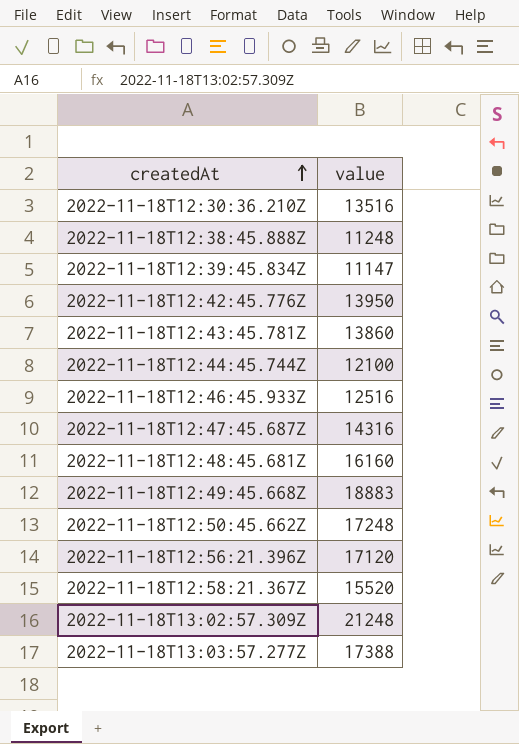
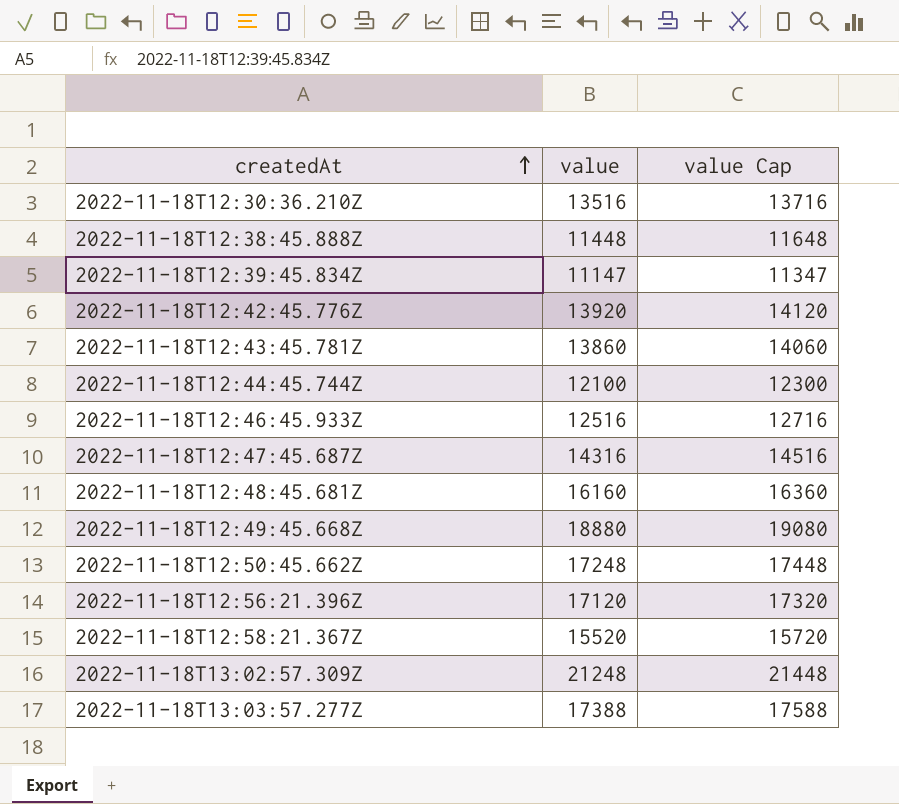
column value Cap | formula: none -> [value] + 200
2022-11-18T12:38:45.888Z | value: 11248 -> 11448
2022-11-18T12:42:45.776Z | value: 13950 -> 13920
2022-11-18T12:49:45.668Z | value: 18883 -> 18880

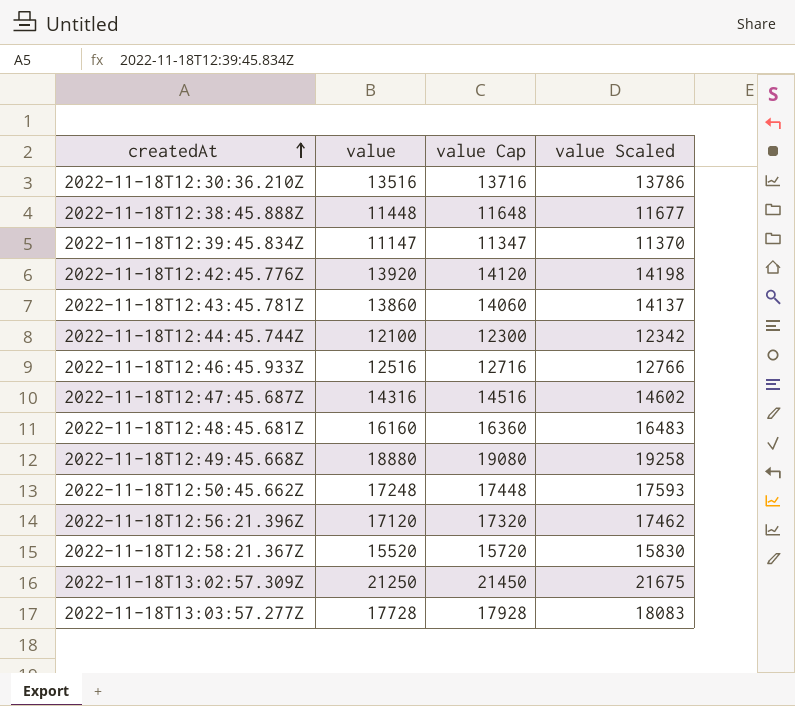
column value Scaled | formula: none -> [value] * 1.02
2022-11-18T13:02:57.309Z | value: 21248 -> 21250
2022-11-18T13:02:57.309Z | value Cap: 21448 -> 21450
2022-11-18T13:03:57.277Z | value: 17388 -> 17728
2022-11-18T13:03:57.277Z | value Cap: 17588 -> 17928

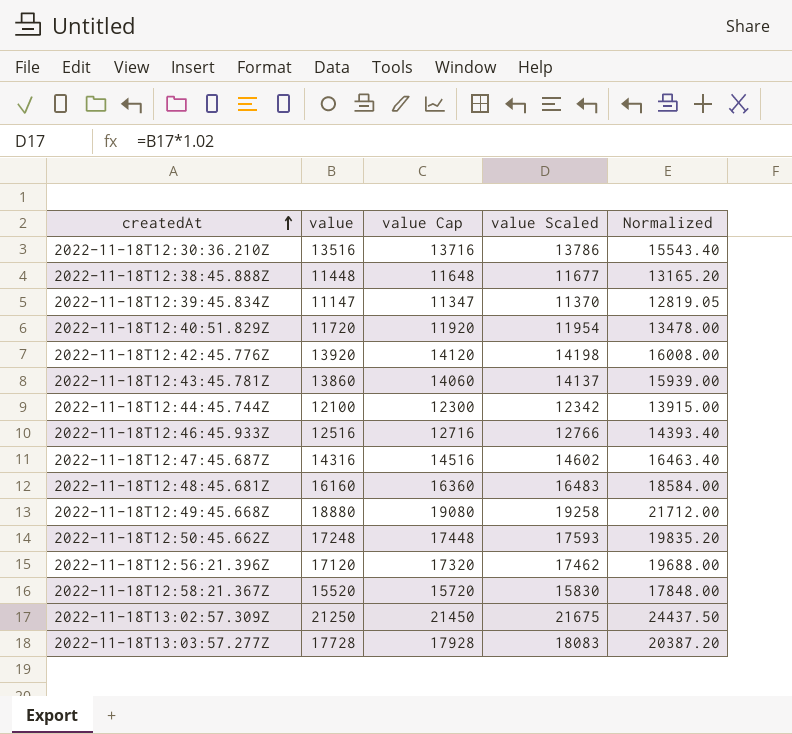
column Normalized | formula: none -> [value] * 1.15
row 2022-11-18T12:40:51.829Z: none -> 11720 | 11920 | 11954 | 13478.00

